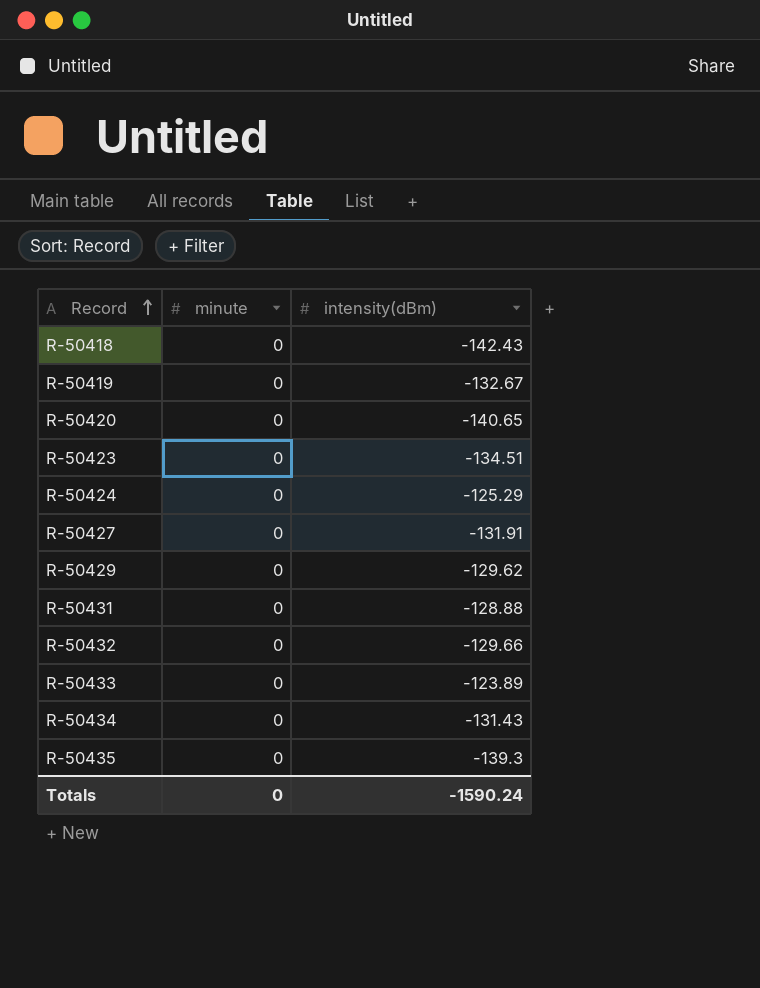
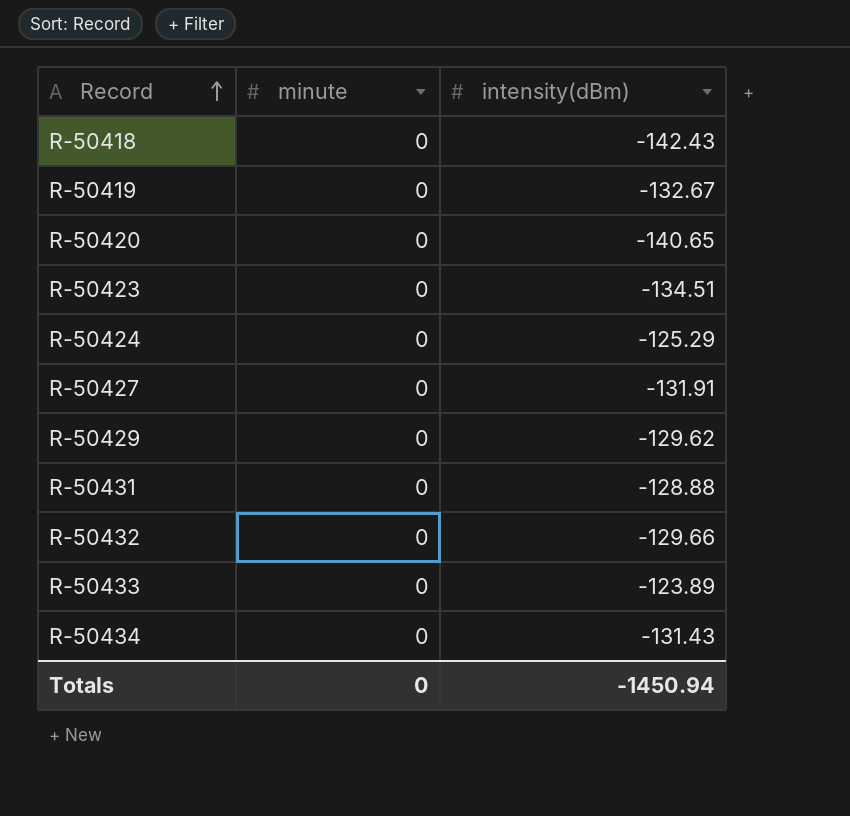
row R-50435: 0 | -139.3 -> none
Totals | intensity(dBm): -1590.24 -> -1450.94

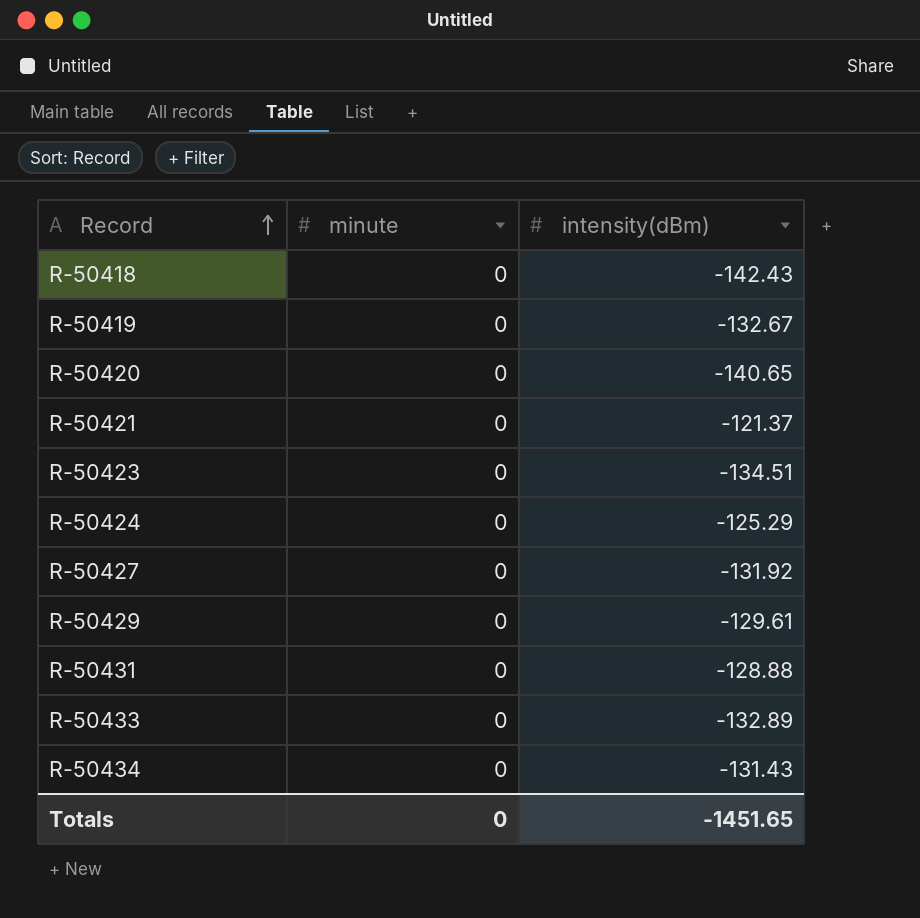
row R-50432: 0 | -129.66 -> none
row R-50421: none -> 0 | -121.37
R-50427 | intensity(dBm): -131.91 -> -131.92
R-50429 | intensity(dBm): -129.62 -> -129.61
R-50433 | intensity(dBm): -123.89 -> -132.89
Totals | intensity(dBm): -1450.94 -> -1451.65

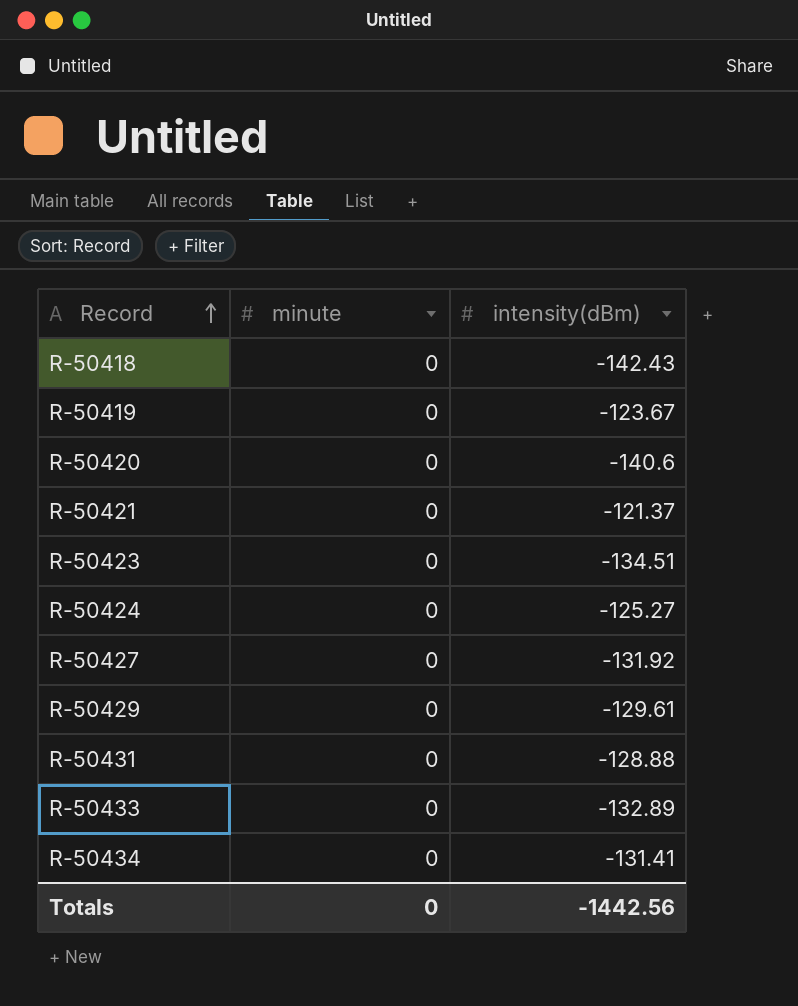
R-50419 | intensity(dBm): -132.67 -> -123.67
R-50420 | intensity(dBm): -140.65 -> -140.6
R-50424 | intensity(dBm): -125.29 -> -125.27
R-50434 | intensity(dBm): -131.43 -> -131.41
Totals | intensity(dBm): -1451.65 -> -1442.56

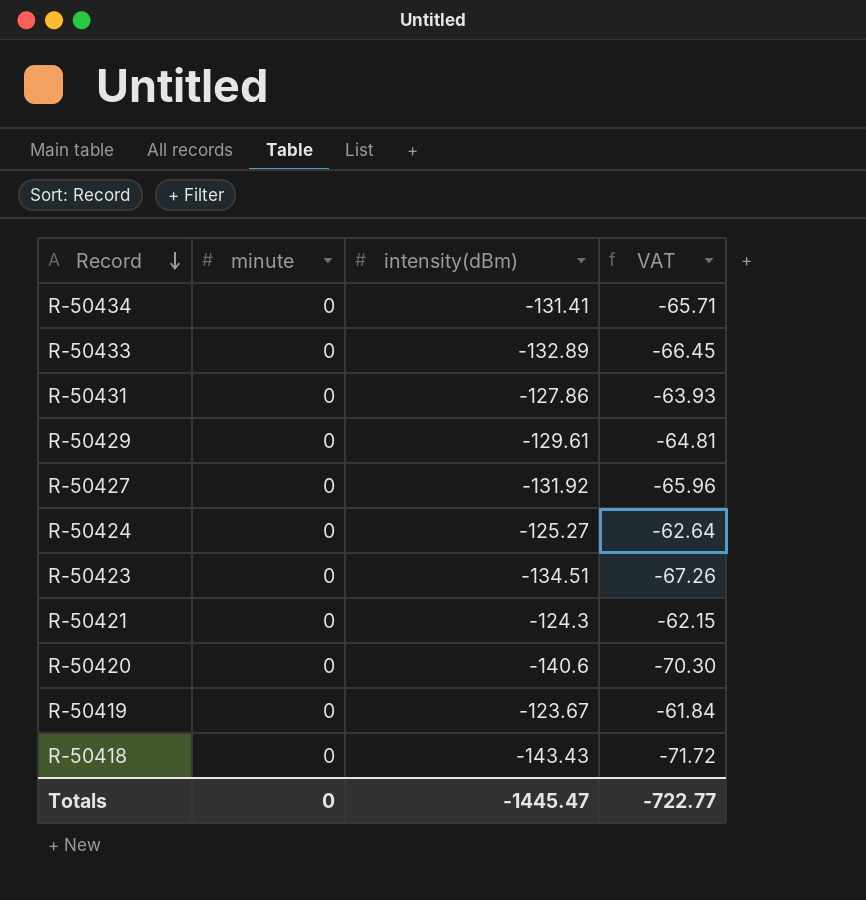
row order: Record ascending -> Record descending
column VAT | formula: none -> [intensity(dBm)] * 0.5
R-50431 | intensity(dBm): -128.88 -> -127.86
R-50421 | intensity(dBm): -121.37 -> -124.3
R-50418 | intensity(dBm): -142.43 -> -143.43
Totals | intensity(dBm): -1442.56 -> -1445.47

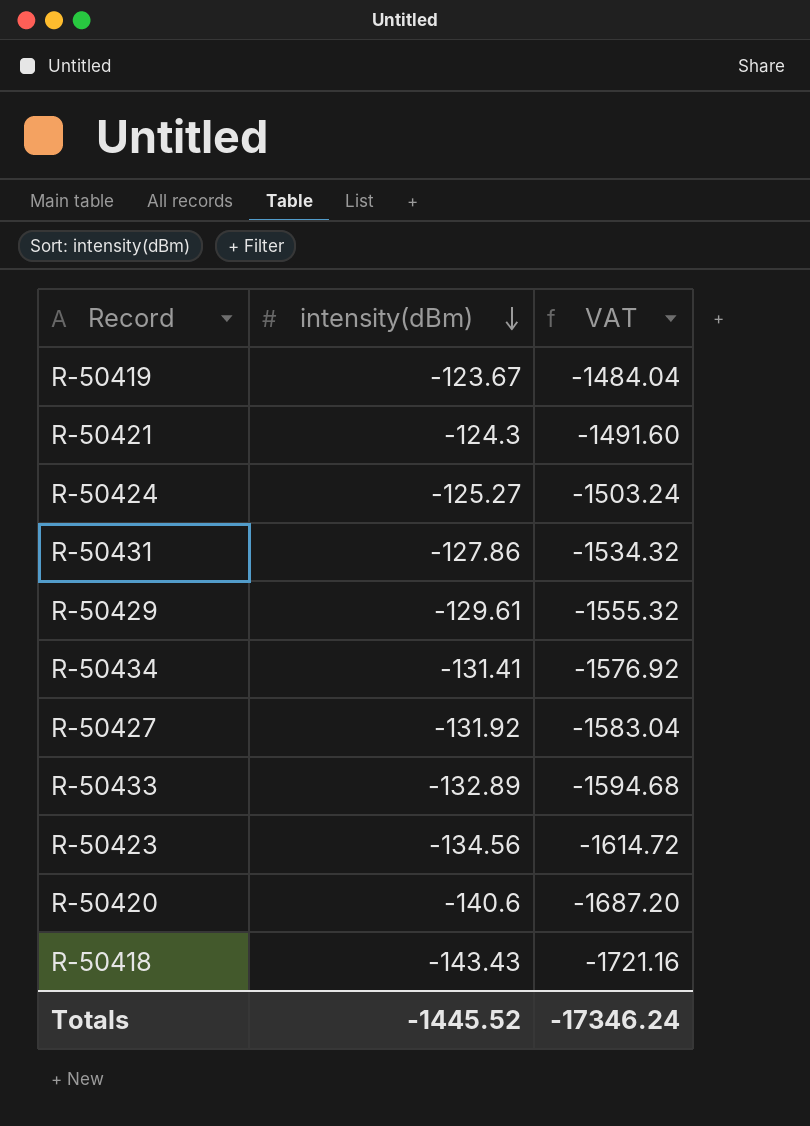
row order: Record descending -> intensity(dBm) descending
column minute | position: 2 -> none
column VAT | formula: [intensity(dBm)] * 0.5 -> [intensity(dBm)] * 12
R-50423 | intensity(dBm): -134.51 -> -134.56
Totals | intensity(dBm): -1445.47 -> -1445.52
Totals | VAT: -722.77 -> -17346.24

